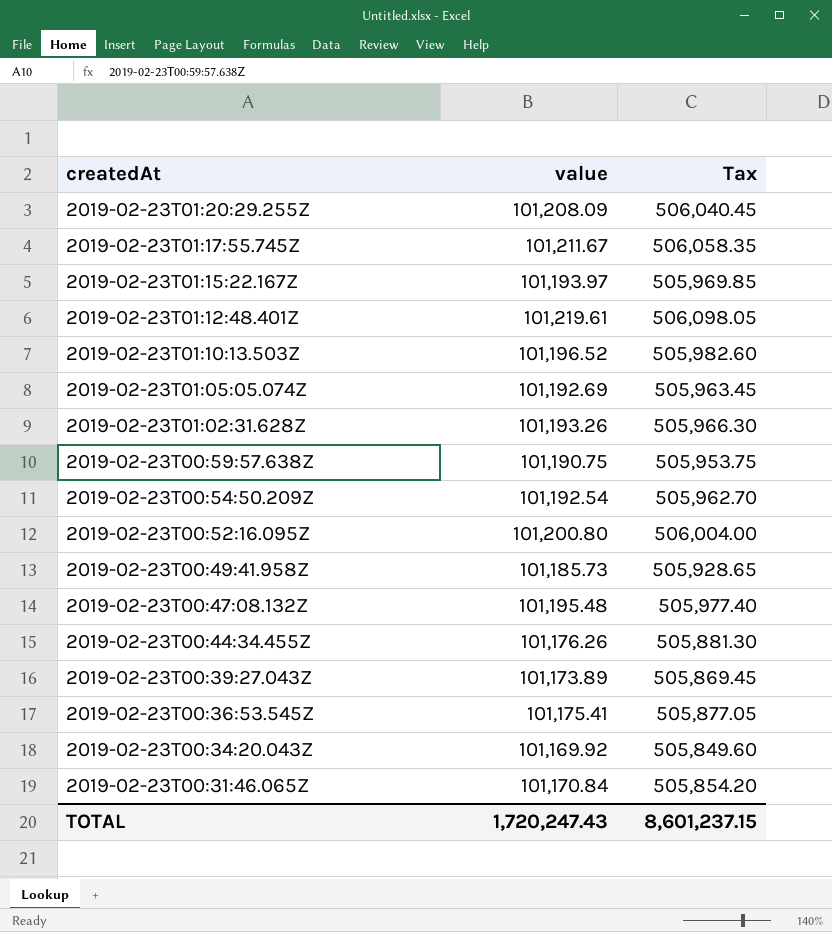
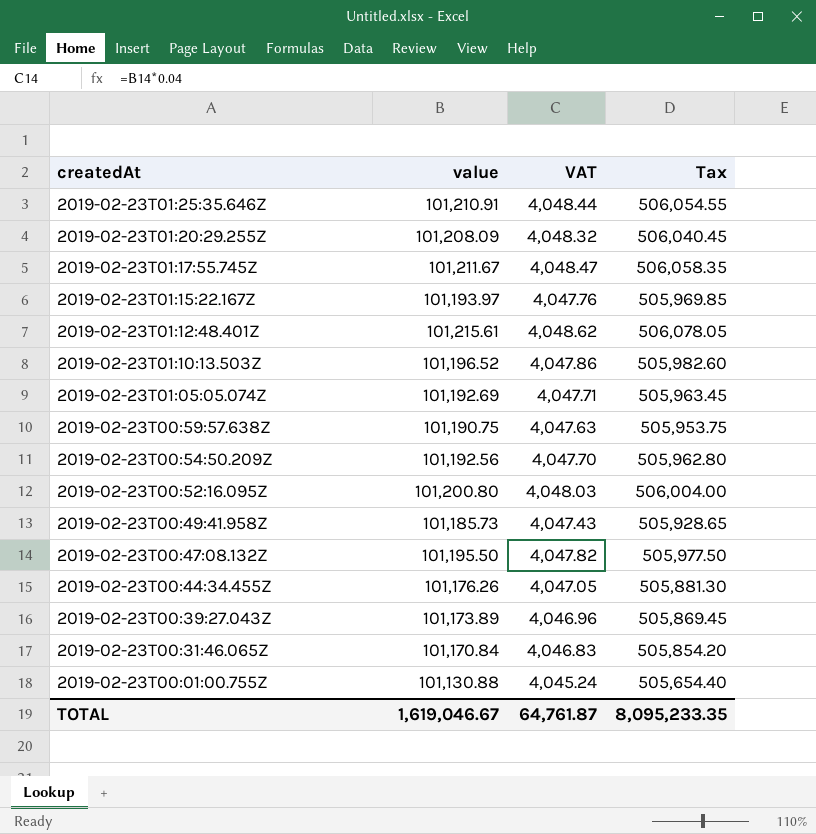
column VAT | formula: none -> [value] * 0.04
row 2019-02-23T01:02:31.628Z: 101,193.26 | 505,966.30 -> none
row 2019-02-23T00:36:53.545Z: 101,175.41 | 505,877.05 -> none
row 2019-02-23T00:34:20.043Z: 101,169.92 | 505,849.60 -> none
row 2019-02-23T01:25:35.646Z: none -> 101,210.91 | 4,048.44 | 506,054.55
2019-02-23T01:12:48.401Z | value: 101,219.61 -> 101,215.61
2019-02-23T01:12:48.401Z | Tax: 506,098.05 -> 506,078.05
2019-02-23T00:54:50.209Z | value: 101,192.54 -> 101,192.56
2019-02-23T00:54:50.209Z | Tax: 505,962.70 -> 505,962.80
2019-02-23T00:47:08.132Z | value: 101,195.48 -> 101,195.50
2019-02-23T00:47:08.132Z | Tax: 505,977.40 -> 505,977.50
row 2019-02-23T00:01:00.755Z: none -> 101,130.88 | 4,045.24 | 505,654.40
TOTAL | value: 1,720,247.43 -> 1,619,046.67
TOTAL | Tax: 8,601,237.15 -> 8,095,233.35

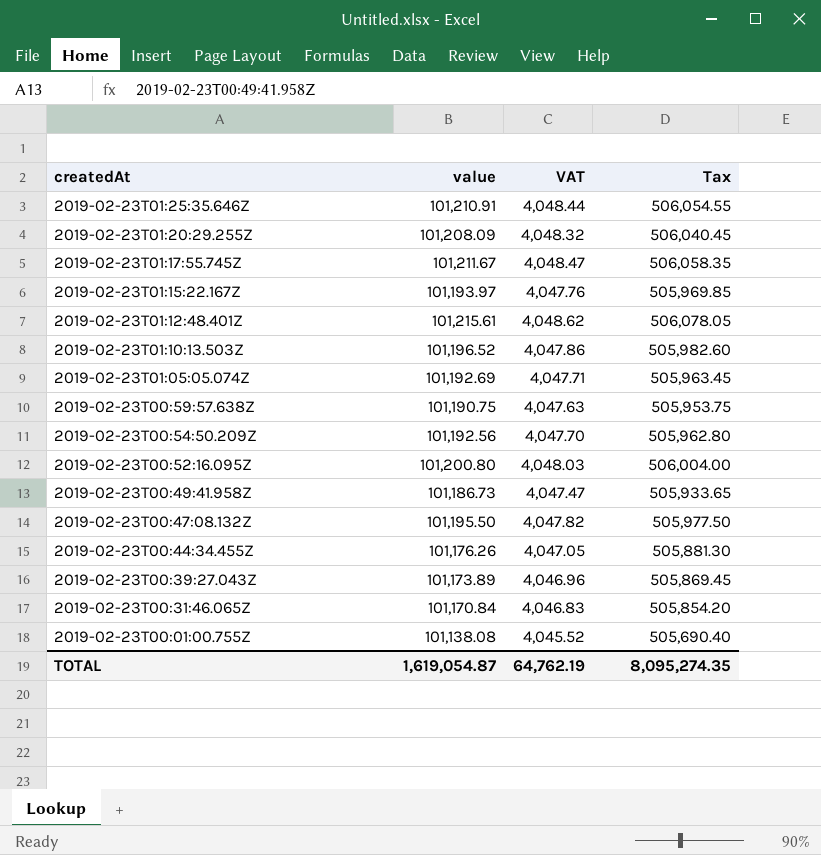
2019-02-23T00:49:41.958Z | value: 101,185.73 -> 101,186.73
2019-02-23T00:49:41.958Z | VAT: 4,047.43 -> 4,047.47
2019-02-23T00:49:41.958Z | Tax: 505,928.65 -> 505,933.65
2019-02-23T00:01:00.755Z | value: 101,130.88 -> 101,138.08
2019-02-23T00:01:00.755Z | VAT: 4,045.24 -> 4,045.52
2019-02-23T00:01:00.755Z | Tax: 505,654.40 -> 505,690.40
TOTAL | value: 1,619,046.67 -> 1,619,054.87
TOTAL | VAT: 64,761.87 -> 64,762.19
TOTAL | Tax: 8,095,233.35 -> 8,095,274.35

